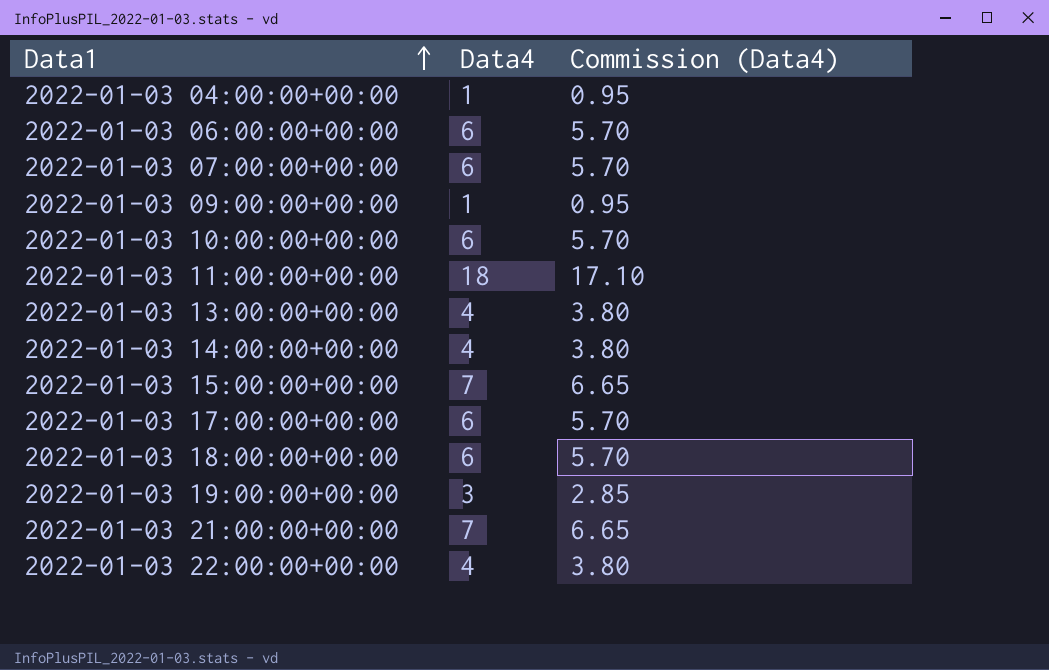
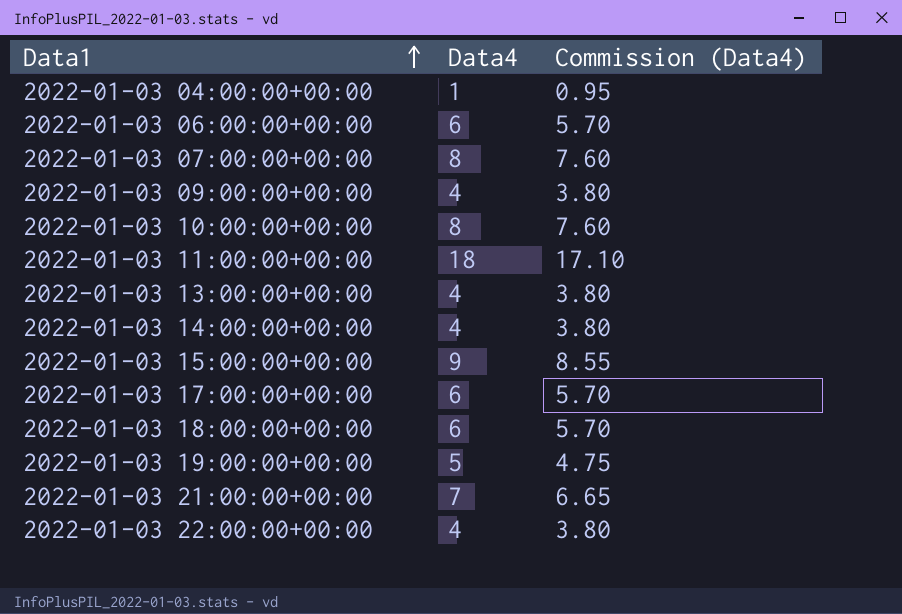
2022-01-03 07:00:00+00:00 | Data4: 6 -> 8
2022-01-03 07:00:00+00:00 | Commission (Data4): 5.70 -> 7.60
2022-01-03 09:00:00+00:00 | Data4: 1 -> 4
2022-01-03 09:00:00+00:00 | Commission (Data4): 0.95 -> 3.80
2022-01-03 10:00:00+00:00 | Data4: 6 -> 8
2022-01-03 10:00:00+00:00 | Commission (Data4): 5.70 -> 7.60
2022-01-03 15:00:00+00:00 | Data4: 7 -> 9
2022-01-03 15:00:00+00:00 | Commission (Data4): 6.65 -> 8.55
2022-01-03 19:00:00+00:00 | Data4: 3 -> 5
2022-01-03 19:00:00+00:00 | Commission (Data4): 2.85 -> 4.75

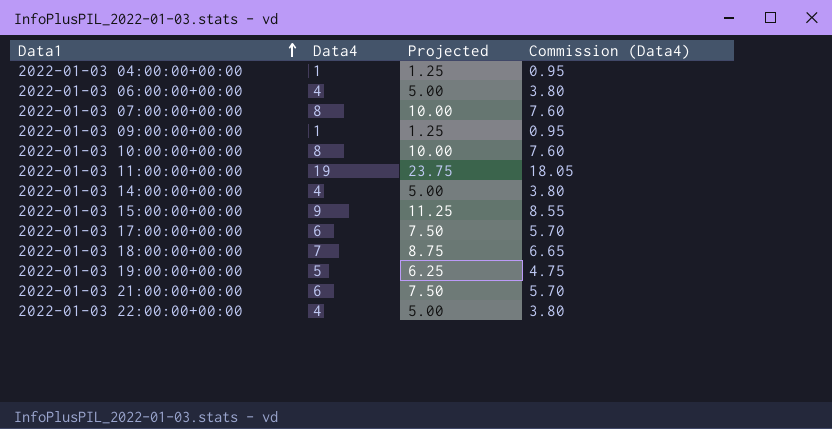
column Projected | formula: none -> [Data4] * 1.25
row 2022-01-03 13:00:00+00:00: 4 | 3.80 -> none
2022-01-03 06:00:00+00:00 | Data4: 6 -> 4
2022-01-03 06:00:00+00:00 | Commission (Data4): 5.70 -> 3.80
2022-01-03 09:00:00+00:00 | Data4: 4 -> 1
2022-01-03 09:00:00+00:00 | Commission (Data4): 3.80 -> 0.95
2022-01-03 11:00:00+00:00 | Data4: 18 -> 19
2022-01-03 11:00:00+00:00 | Commission (Data4): 17.10 -> 18.05
2022-01-03 18:00:00+00:00 | Data4: 6 -> 7
2022-01-03 18:00:00+00:00 | Commission (Data4): 5.70 -> 6.65
2022-01-03 21:00:00+00:00 | Data4: 7 -> 6
2022-01-03 21:00:00+00:00 | Commission (Data4): 6.65 -> 5.70

